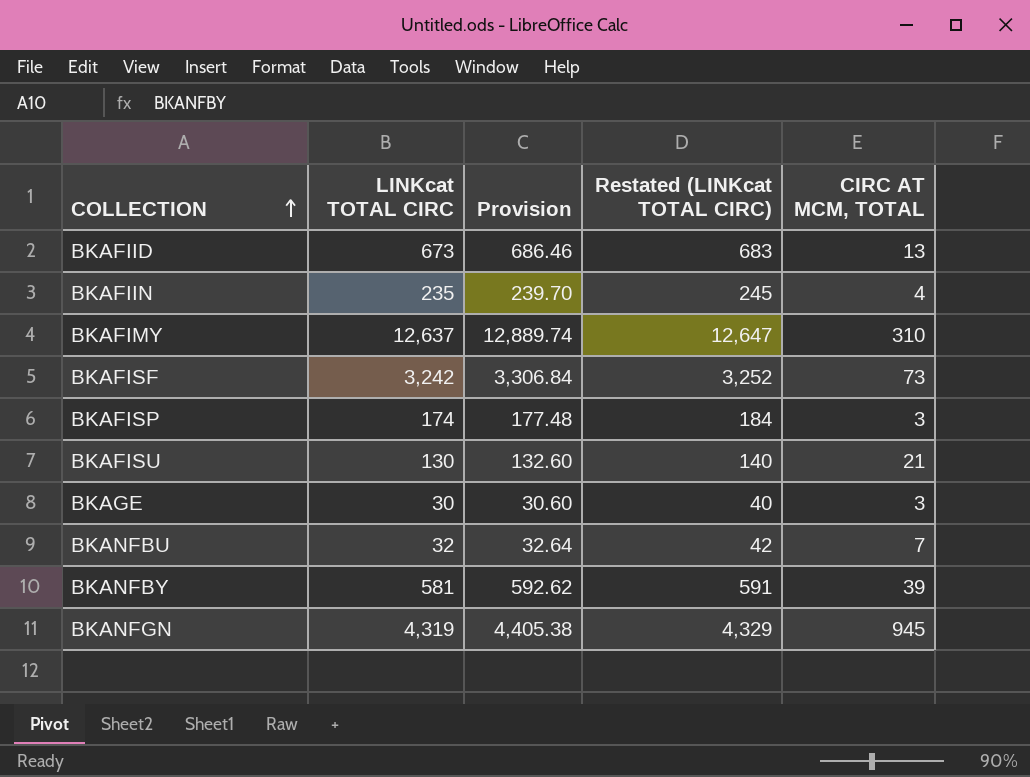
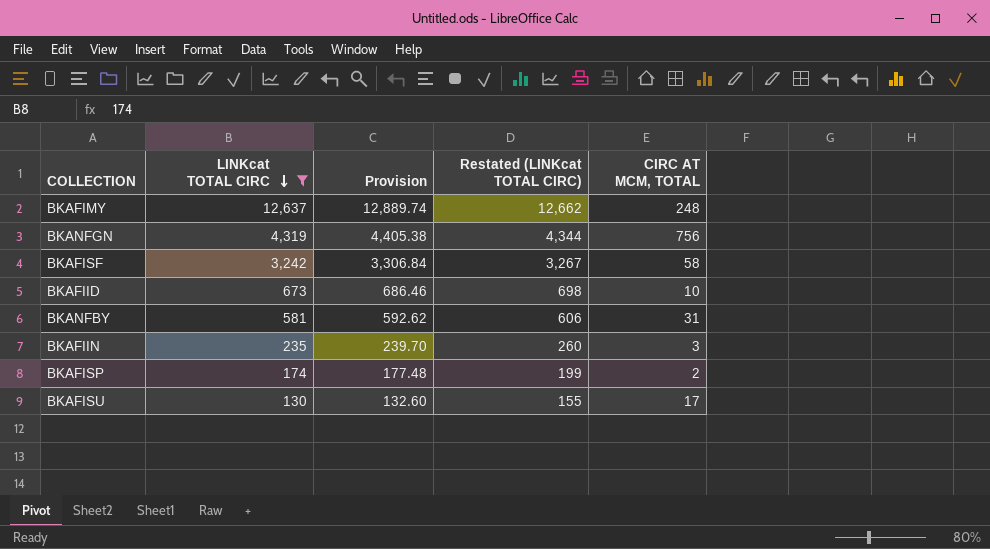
filter: none -> LINKcat TOTAL CIRC >= 130
row order: COLLECTION ascending -> LINKcat TOTAL CIRC descending
column Restated (LINKcat TOTAL CIRC) | formula: [LINKcat TOTAL CIRC] + 10 -> [LINKcat TOTAL CIRC] + 25
BKAFIMY | CIRC AT MCM, TOTAL: 310 -> 248
BKANFGN | CIRC AT MCM, TOTAL: 945 -> 756
BKAFISF | CIRC AT MCM, TOTAL: 73 -> 58
BKAFIID | CIRC AT MCM, TOTAL: 13 -> 10
BKANFBY | CIRC AT MCM, TOTAL: 39 -> 31
BKAFIIN | CIRC AT MCM, TOTAL: 4 -> 3
BKAFISP | CIRC AT MCM, TOTAL: 3 -> 2
BKAFISU | CIRC AT MCM, TOTAL: 21 -> 17

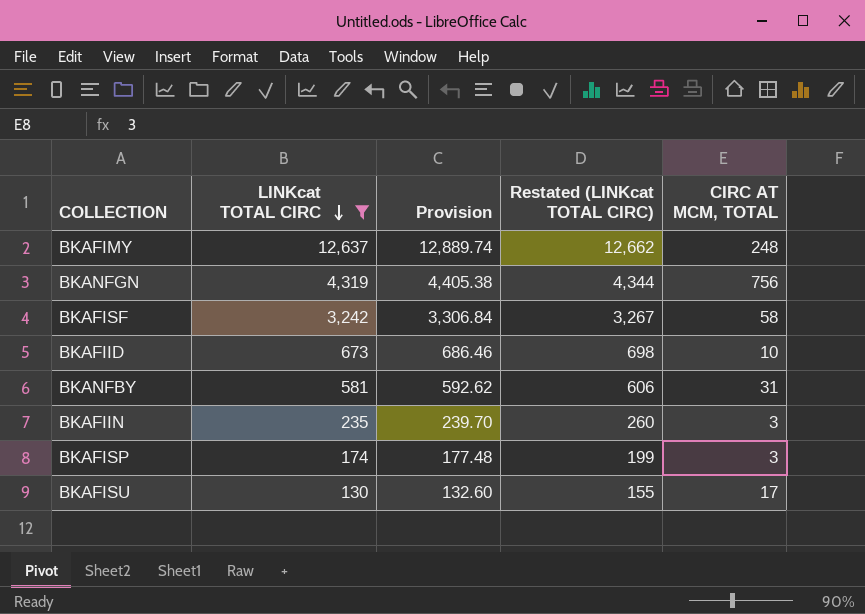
BKAFISP | CIRC AT MCM, TOTAL: 2 -> 3

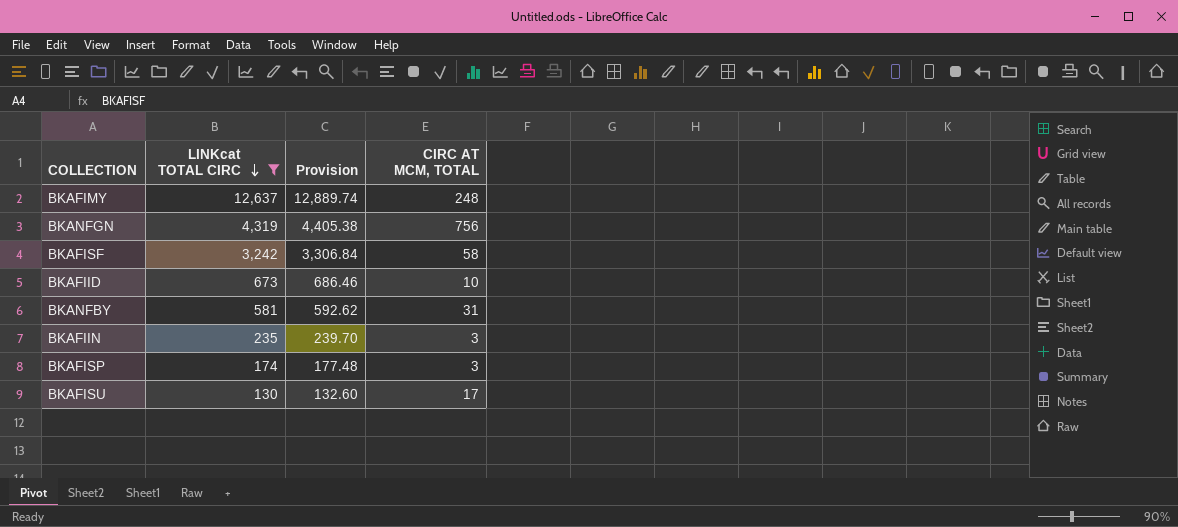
column Restated (LINKcat TOTAL CIRC) | formula: [LINKcat TOTAL CIRC] + 25 -> none

